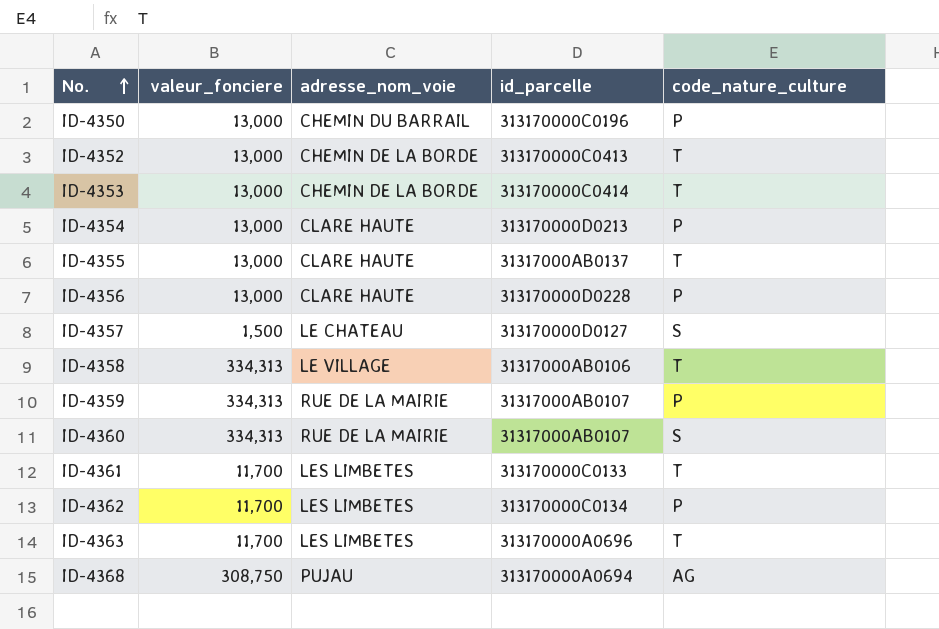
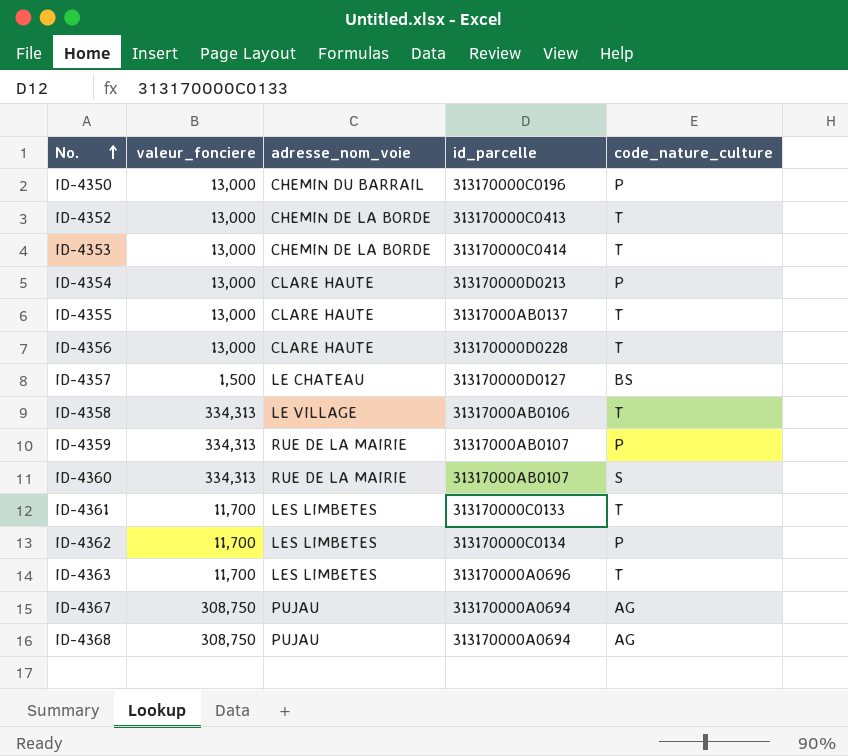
ID-4356 | code_nature_culture: P -> T
ID-4357 | code_nature_culture: S -> BS
row ID-4367: none -> 308,750 | PUJAU | 313170000A0694 | AG

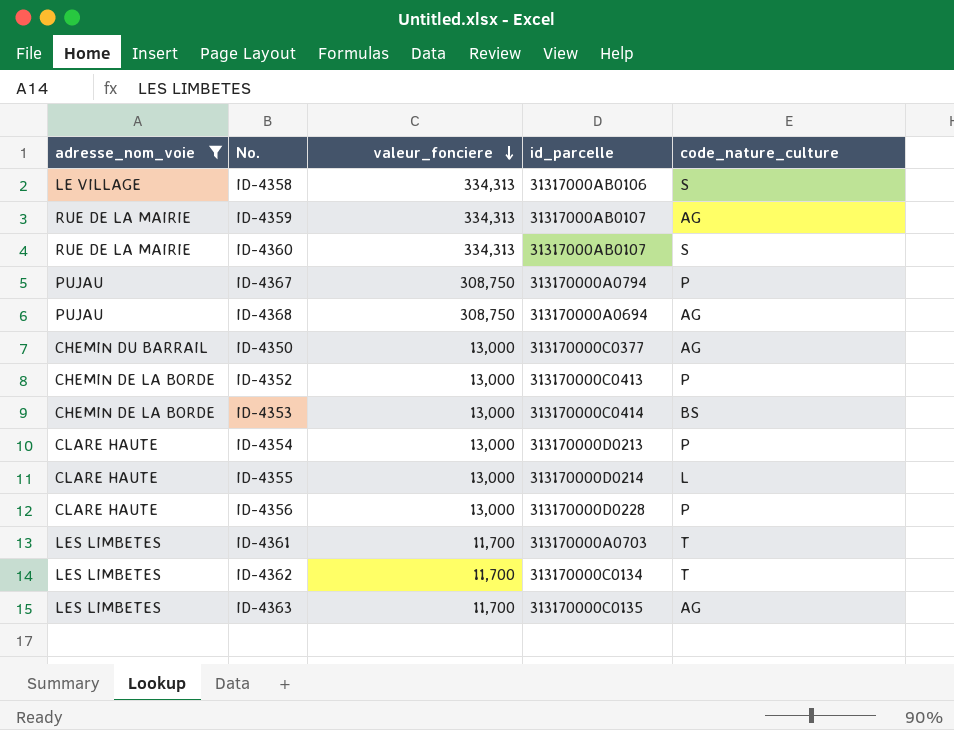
filter: none -> adresse_nom_voie != LE CHATEAU
row order: No. ascending -> valeur_fonciere descending
column adresse_nom_voie | position: 3 -> 1
ID-4358 | code_nature_culture: T -> S
ID-4359 | code_nature_culture: P -> AG
ID-4367 | id_parcelle: 313170000A0694 -> 313170000A0794
ID-4367 | code_nature_culture: AG -> P
ID-4350 | id_parcelle: 313170000C0196 -> 313170000C0377
ID-4350 | code_nature_culture: P -> AG
ID-4352 | code_nature_culture: T -> P
ID-4353 | code_nature_culture: T -> BS
ID-4355 | id_parcelle: 31317000AB0137 -> 313170000D0214
ID-4355 | code_nature_culture: T -> L
ID-4356 | code_nature_culture: T -> P
ID-4361 | id_parcelle: 313170000C0133 -> 313170000A0703
ID-4362 | code_nature_culture: P -> T
ID-4363 | id_parcelle: 313170000A0696 -> 313170000C0135
ID-4363 | code_nature_culture: T -> AG

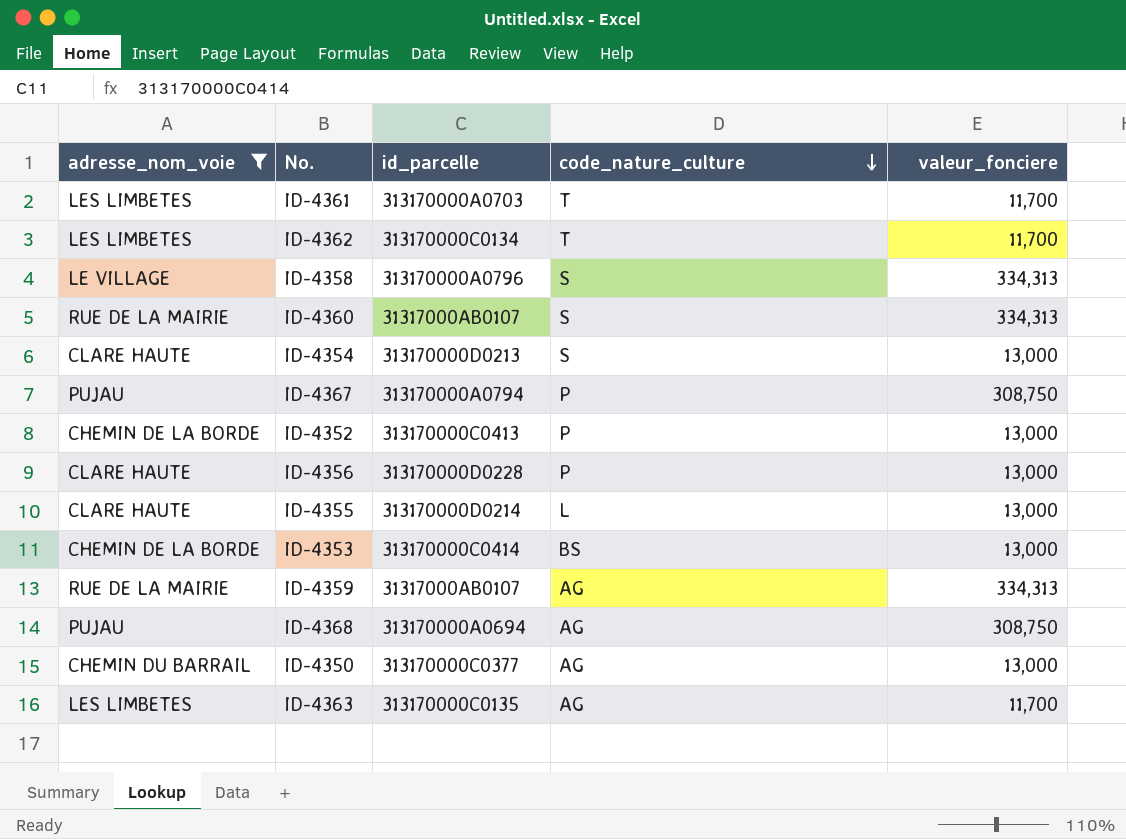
row order: valeur_fonciere descending -> code_nature_culture descending
column valeur_fonciere | position: 3 -> 5
ID-4358 | id_parcelle: 31317000AB0106 -> 313170000A0796
ID-4354 | code_nature_culture: P -> S

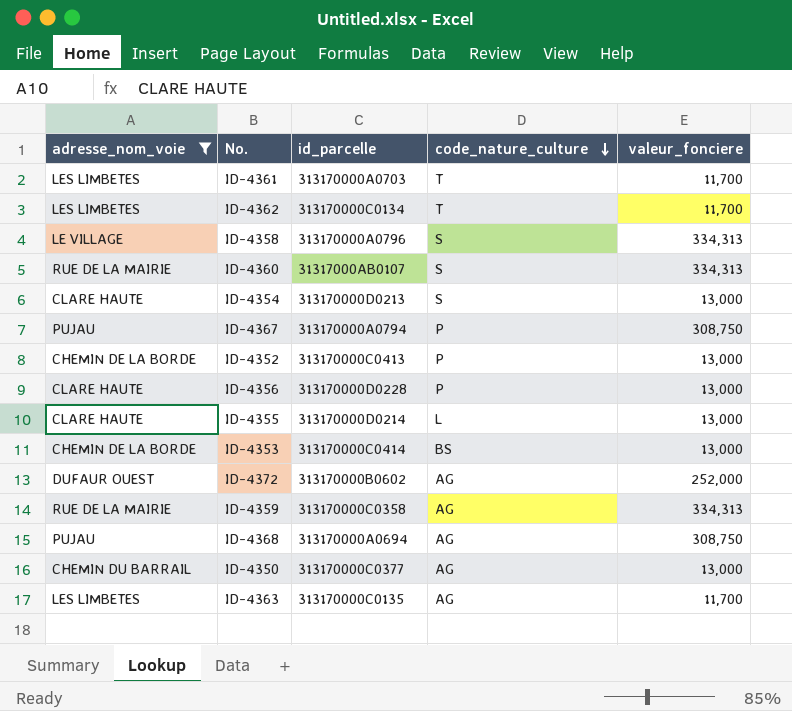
row ID-4372: none -> DUFAUR OUEST | 313170000B0602 | AG | 252,000
ID-4359 | id_parcelle: 31317000AB0107 -> 313170000C0358

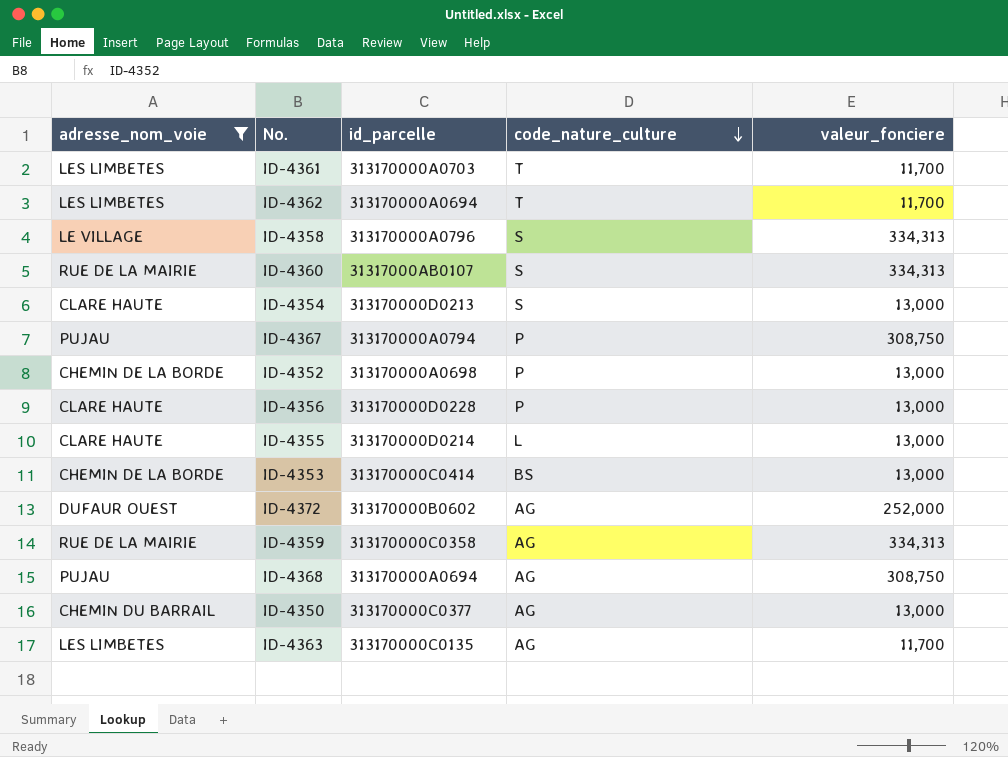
ID-4362 | id_parcelle: 313170000C0134 -> 313170000A0694
ID-4352 | id_parcelle: 313170000C0413 -> 313170000A0698

